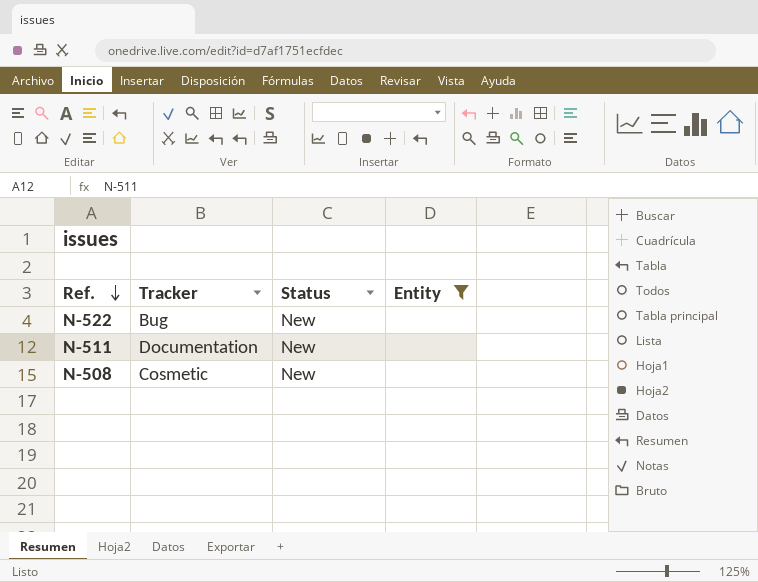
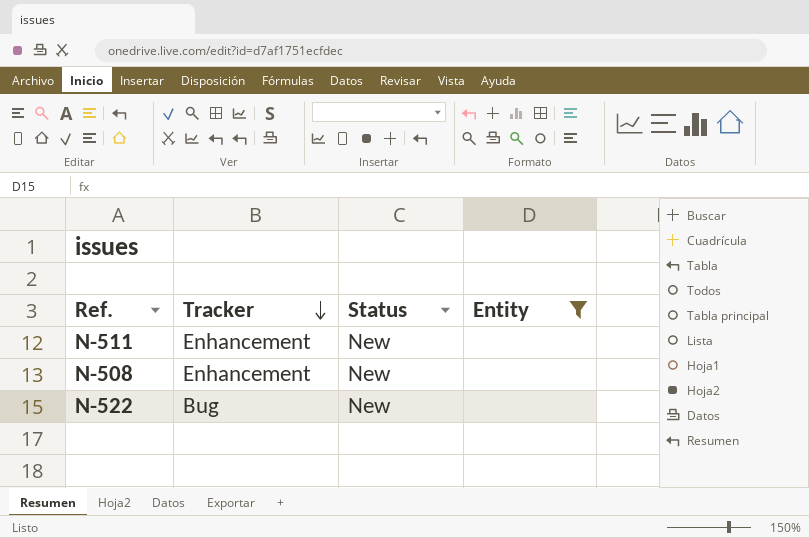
row order: Ref. descending -> Tracker descending
N-511 | Tracker: Documentation -> Enhancement
N-508 | Tracker: Cosmetic -> Enhancement

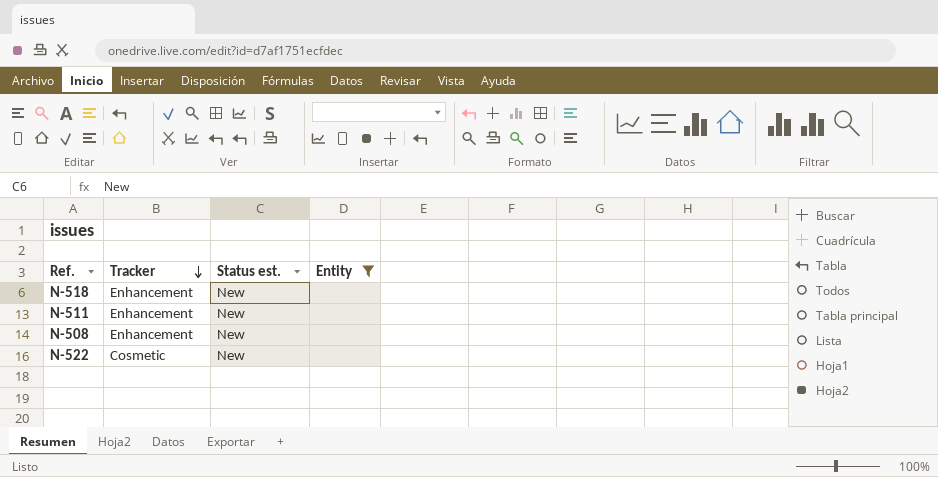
column name: Status -> Status est.
row N-518: none -> Enhancement | New | none
N-522 | Tracker: Bug -> Cosmetic

